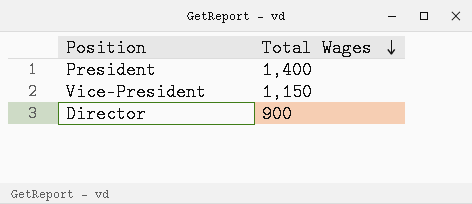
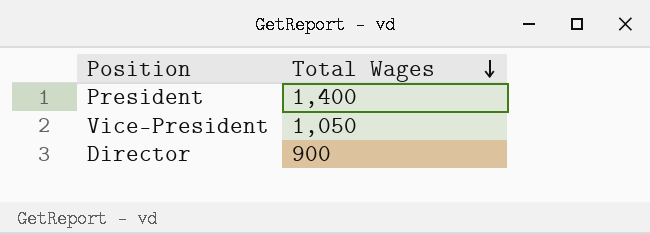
Vice-President | Total Wages: 1,150 -> 1,050

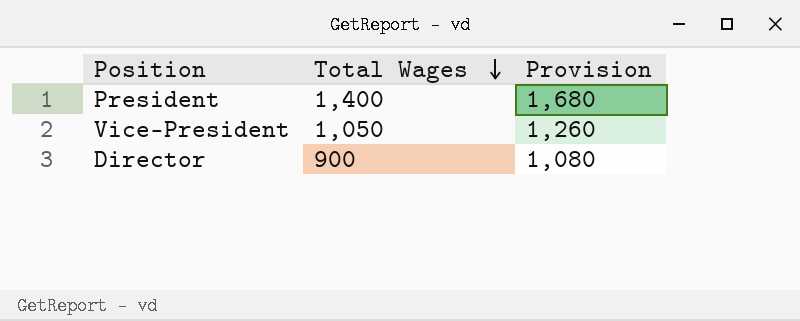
column Provision | formula: none -> [Total Wages] * 1.2

